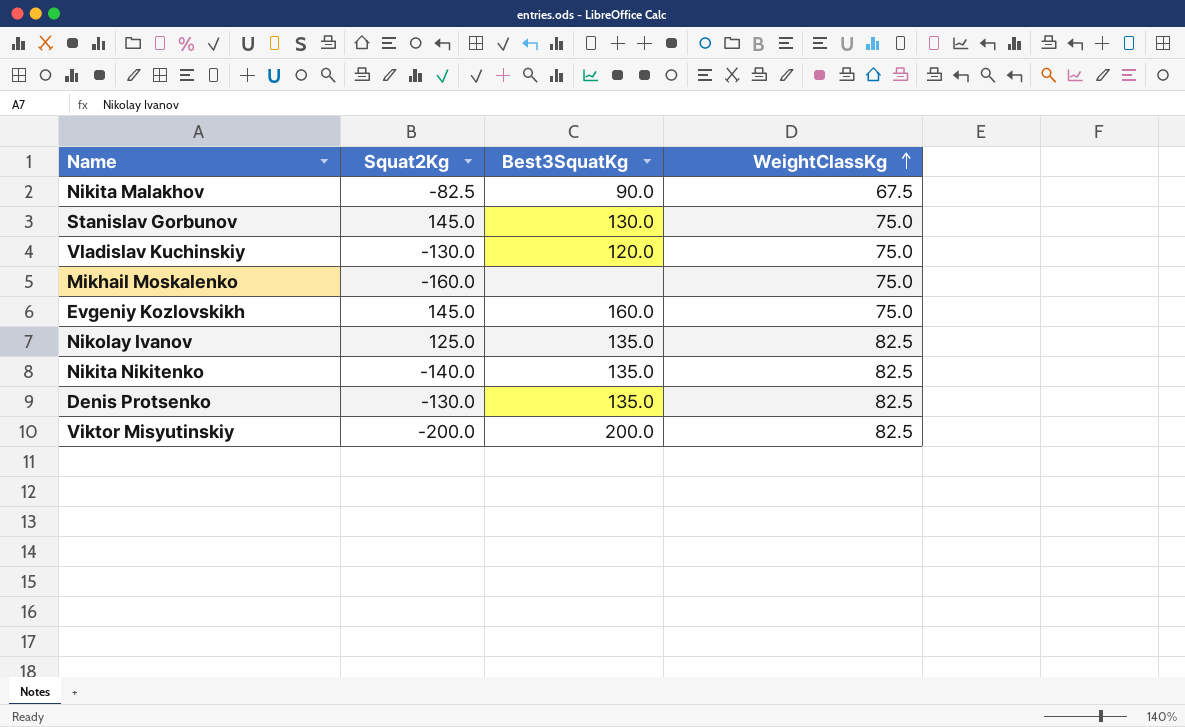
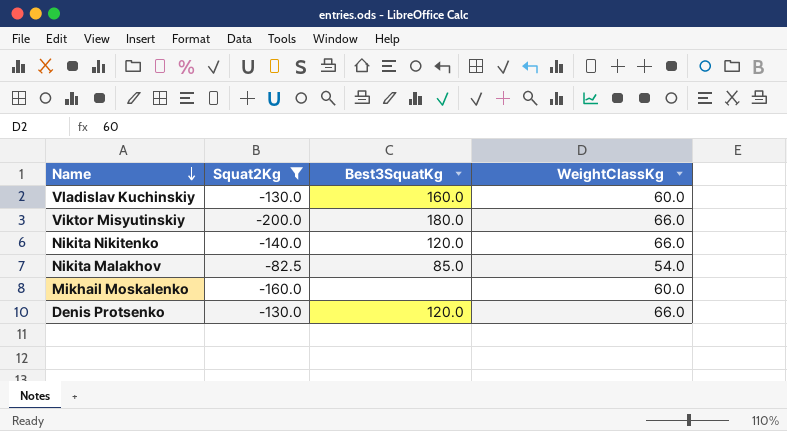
filter: none -> Squat2Kg <= -82.5
row order: WeightClassKg ascending -> Name descending
Vladislav Kuchinskiy | Best3SquatKg: 120.0 -> 160.0
Vladislav Kuchinskiy | WeightClassKg: 75.0 -> 60.0
Viktor Misyutinskiy | Best3SquatKg: 200.0 -> 180.0
Viktor Misyutinskiy | WeightClassKg: 82.5 -> 66.0
Nikita Nikitenko | Best3SquatKg: 135.0 -> 120.0
Nikita Nikitenko | WeightClassKg: 82.5 -> 66.0
Nikita Malakhov | Best3SquatKg: 90.0 -> 85.0
Nikita Malakhov | WeightClassKg: 67.5 -> 54.0
Mikhail Moskalenko | WeightClassKg: 75.0 -> 60.0
Denis Protsenko | Best3SquatKg: 135.0 -> 120.0
Denis Protsenko | WeightClassKg: 82.5 -> 66.0

